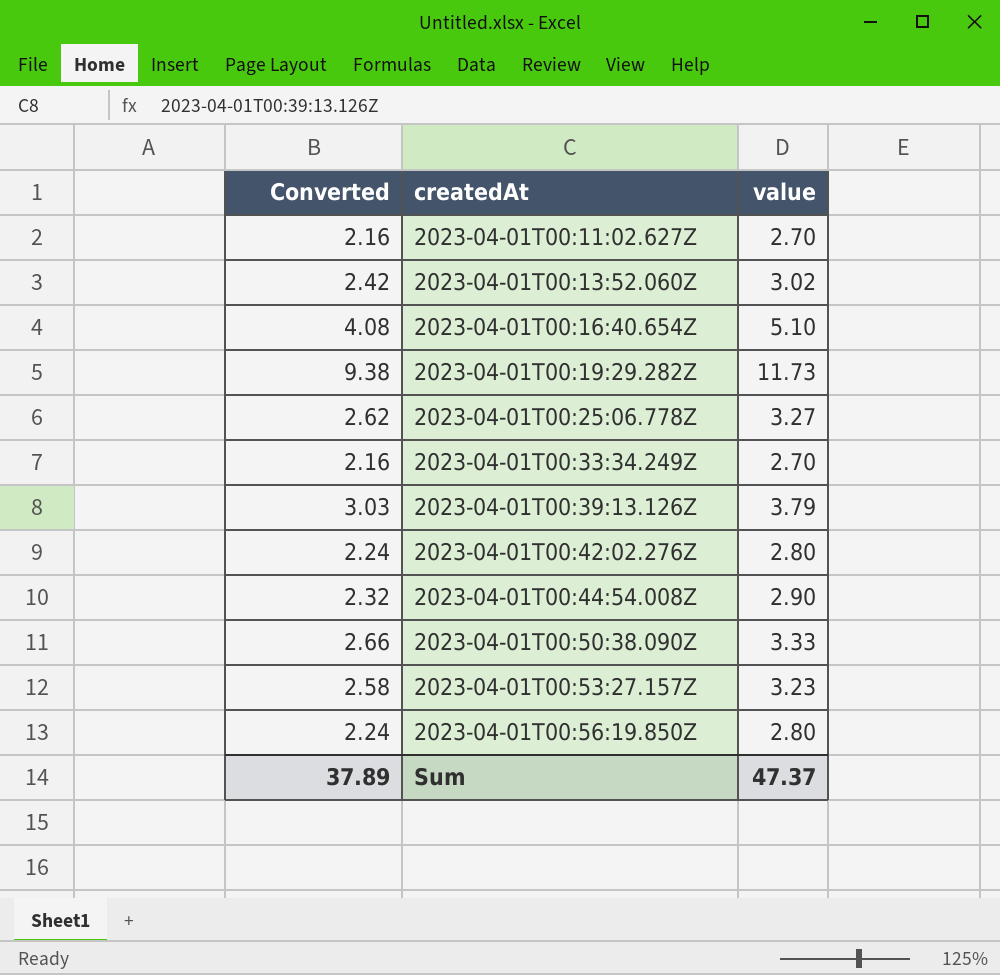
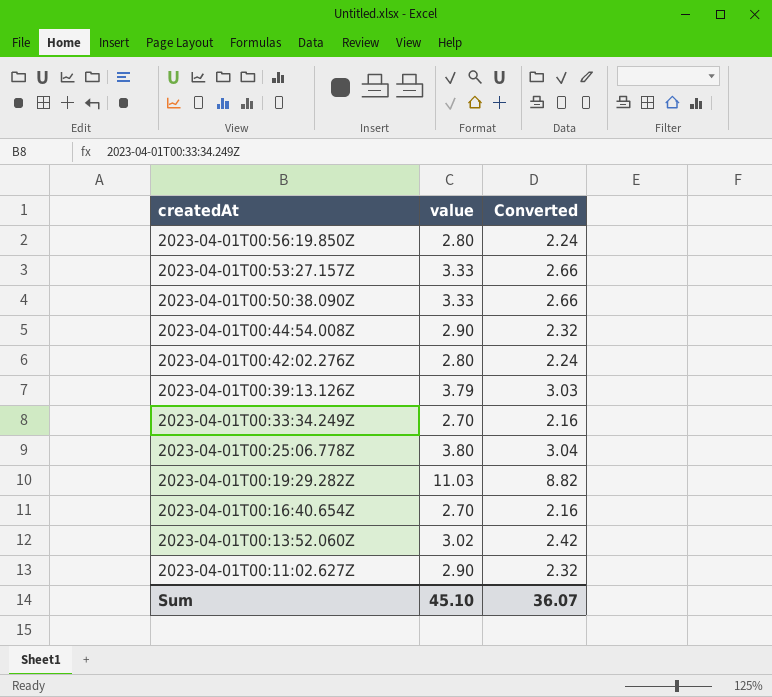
row order: createdAt ascending -> createdAt descending
column Converted | position: 1 -> 3
2023-04-01T00:53:27.157Z | value: 3.23 -> 3.33
2023-04-01T00:53:27.157Z | Converted: 2.58 -> 2.66
2023-04-01T00:25:06.778Z | value: 3.27 -> 3.80
2023-04-01T00:25:06.778Z | Converted: 2.62 -> 3.04
2023-04-01T00:19:29.282Z | value: 11.73 -> 11.03
2023-04-01T00:19:29.282Z | Converted: 9.38 -> 8.82
2023-04-01T00:16:40.654Z | value: 5.10 -> 2.70
2023-04-01T00:16:40.654Z | Converted: 4.08 -> 2.16
2023-04-01T00:11:02.627Z | value: 2.70 -> 2.90
2023-04-01T00:11:02.627Z | Converted: 2.16 -> 2.32
Sum | value: 47.37 -> 45.10
Sum | Converted: 37.89 -> 36.07

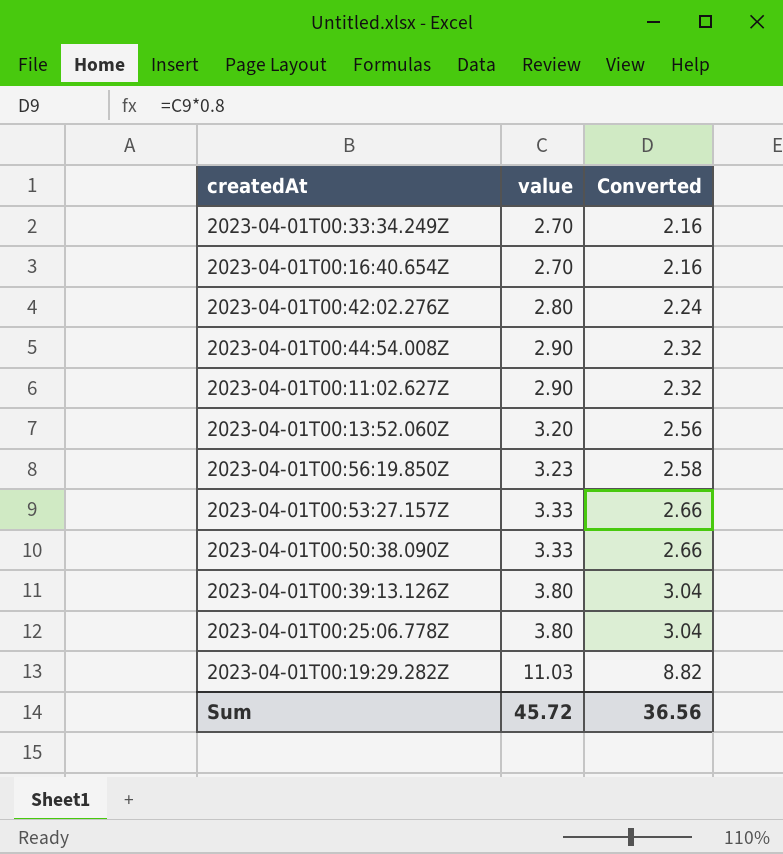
row order: createdAt descending -> value ascending
2023-04-01T00:13:52.060Z | value: 3.02 -> 3.20
2023-04-01T00:13:52.060Z | Converted: 2.42 -> 2.56
2023-04-01T00:56:19.850Z | value: 2.80 -> 3.23
2023-04-01T00:56:19.850Z | Converted: 2.24 -> 2.58
2023-04-01T00:39:13.126Z | value: 3.79 -> 3.80
2023-04-01T00:39:13.126Z | Converted: 3.03 -> 3.04
Sum | value: 45.10 -> 45.72
Sum | Converted: 36.07 -> 36.56

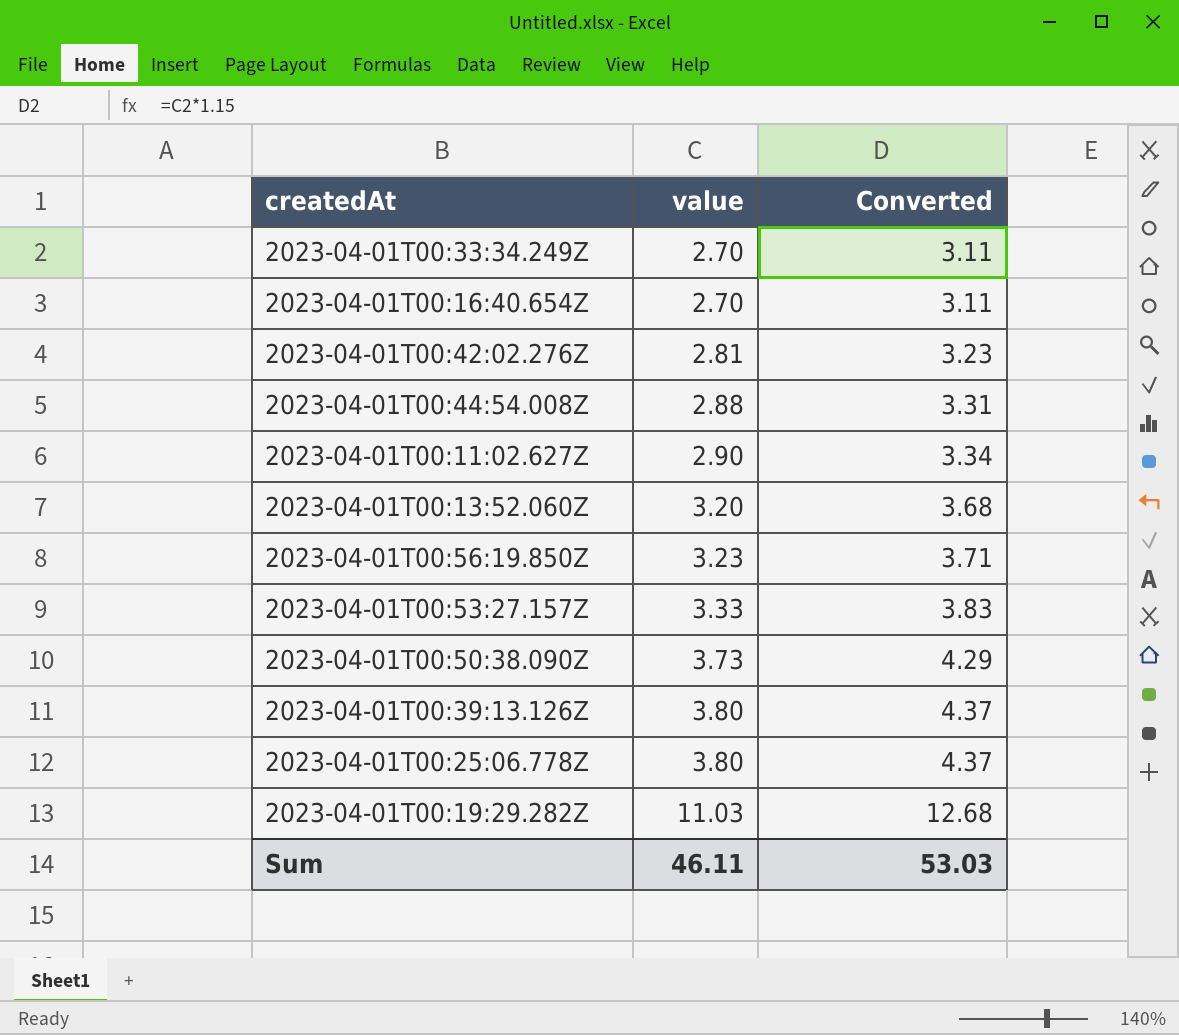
column Converted | formula: [value] * 0.8 -> [value] * 1.15
2023-04-01T00:42:02.276Z | value: 2.80 -> 2.81
2023-04-01T00:44:54.008Z | value: 2.90 -> 2.88
2023-04-01T00:50:38.090Z | value: 3.33 -> 3.73
Sum | value: 45.72 -> 46.11
Sum | Converted: 36.56 -> 53.03

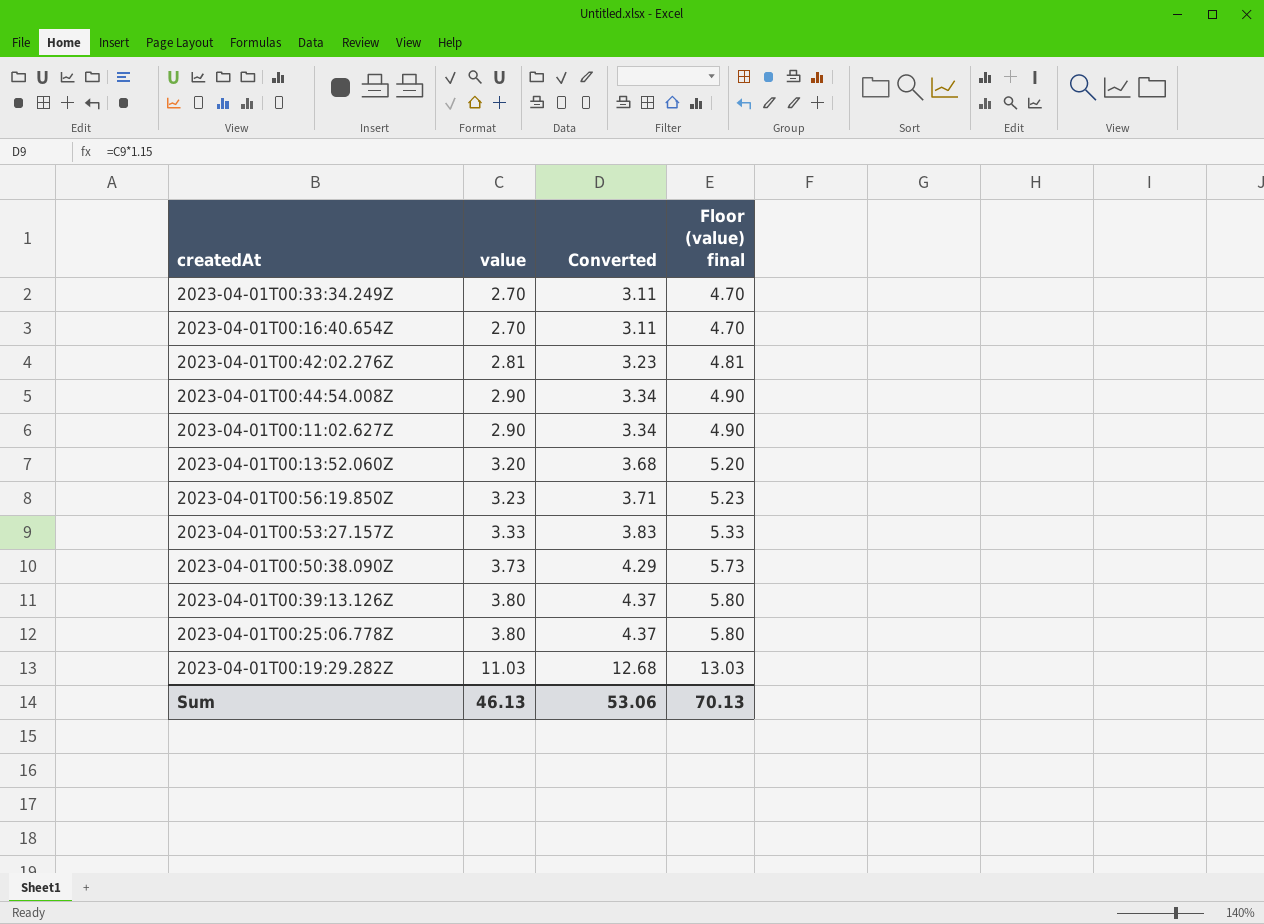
column Floor (value) final | formula: none -> [value] + 2
2023-04-01T00:44:54.008Z | value: 2.88 -> 2.90
2023-04-01T00:44:54.008Z | Converted: 3.31 -> 3.34
Sum | value: 46.11 -> 46.13
Sum | Converted: 53.03 -> 53.06

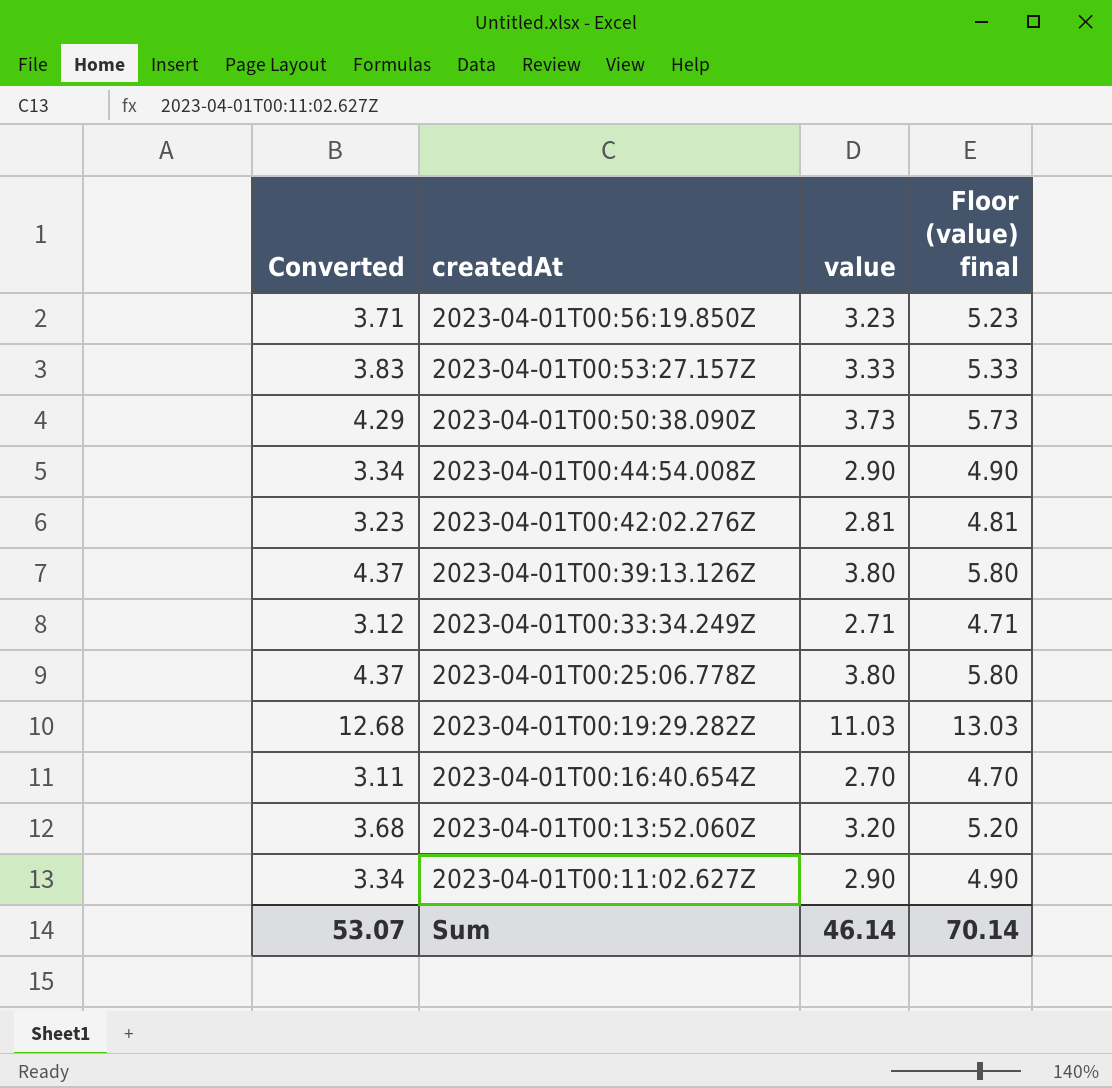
row order: value ascending -> createdAt descending
column Converted | position: 3 -> 1
2023-04-01T00:33:34.249Z | Converted: 3.11 -> 3.12
2023-04-01T00:33:34.249Z | value: 2.70 -> 2.71
2023-04-01T00:33:34.249Z | Floor (value) final: 4.70 -> 4.71
Sum | Converted: 53.06 -> 53.07
Sum | value: 46.13 -> 46.14
Sum | Floor (value) final: 70.13 -> 70.14

